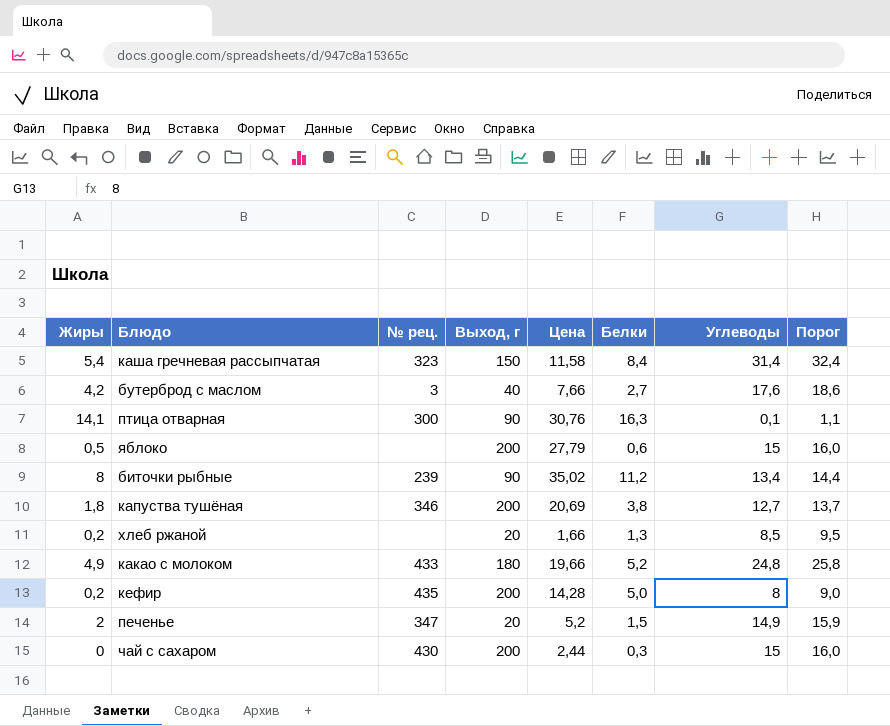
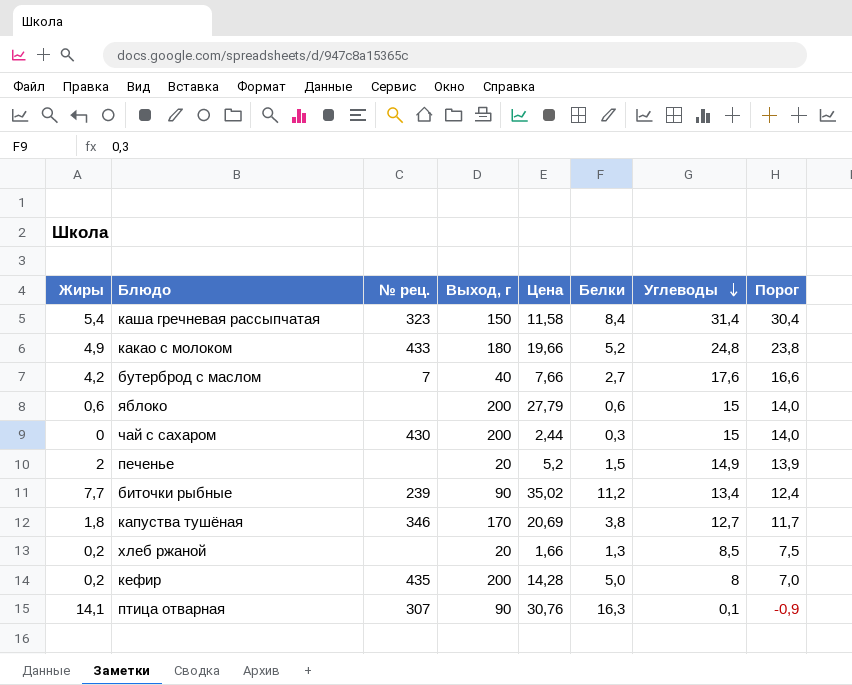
row order: none -> Углеводы descending
column Порог | formula: [Углеводы] + 1 -> [Углеводы] - 1
бутерброд с маслом | № рец.: 3 -> 7
яблоко | Жиры: 0,5 -> 0,6
печенье | № рец.: 347 -> none
биточки рыбные | Жиры: 8 -> 7,7
капуства тушёная | Выход, г: 200 -> 170
птица отварная | № рец.: 300 -> 307

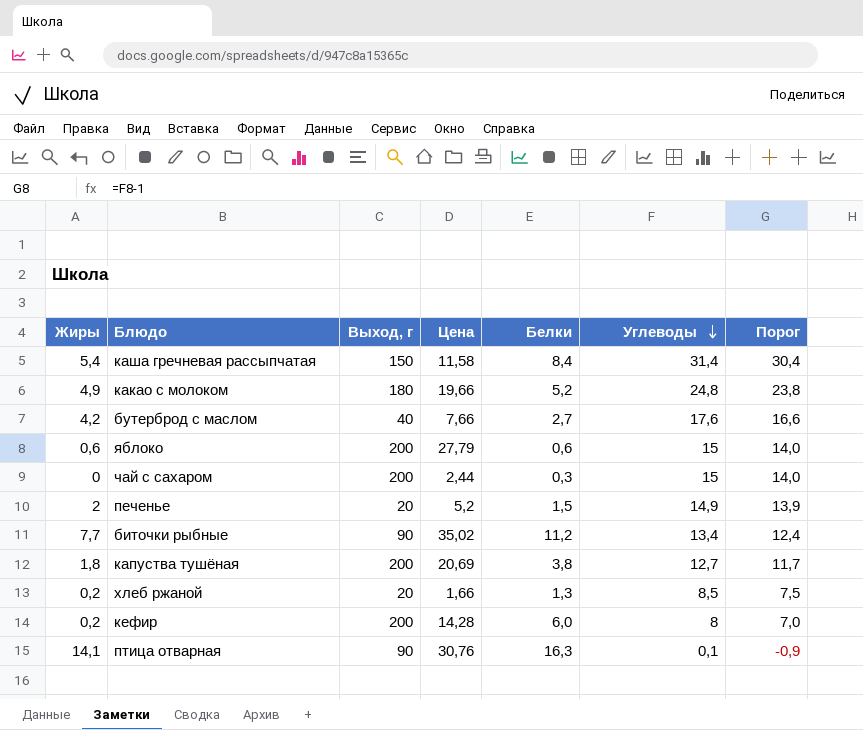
column № рец. | position: 3 -> none
капуства тушёная | Выход, г: 170 -> 200
кефир | Белки: 5,0 -> 6,0

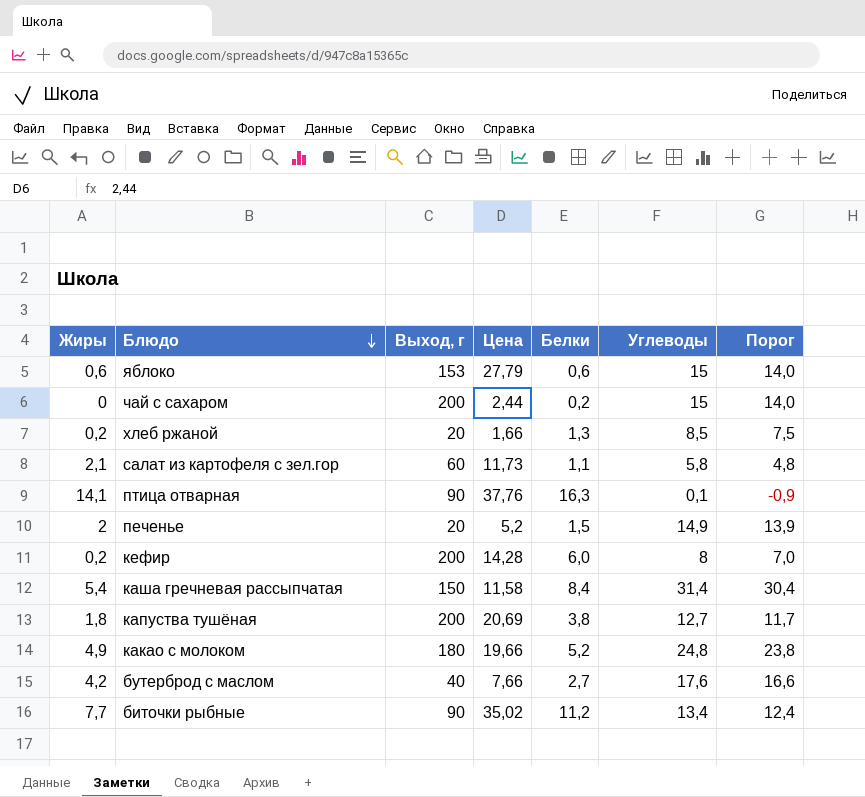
row order: Углеводы descending -> Блюдо descending
яблоко | Выход, г: 200 -> 153
чай с сахаром | Белки: 0,3 -> 0,2
row салат из картофеля с зел.гор: none -> 2,1 | 60 | 11,73 | 1,1 | 5,8 | 4,8
птица отварная | Цена: 30,76 -> 37,76

